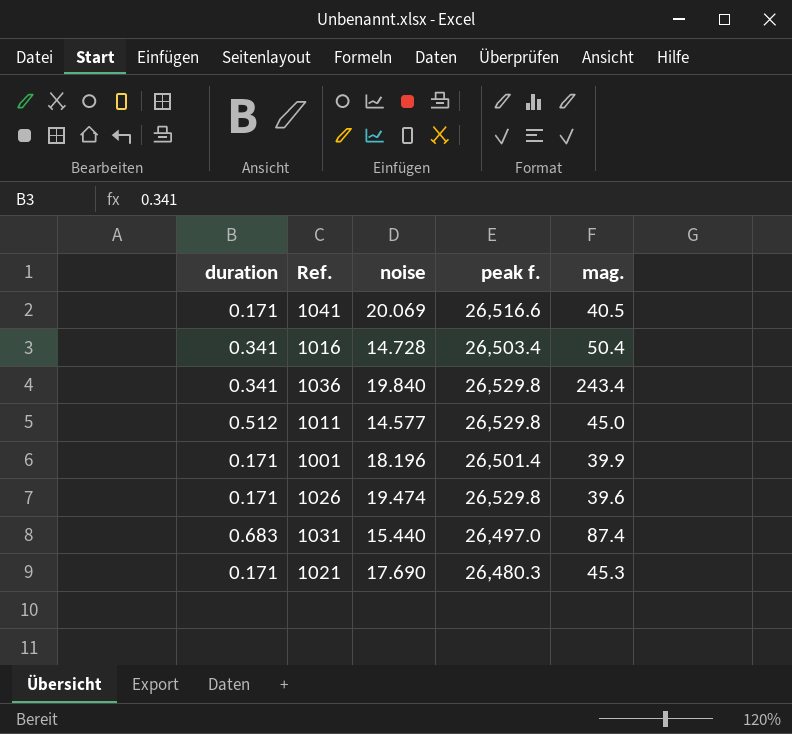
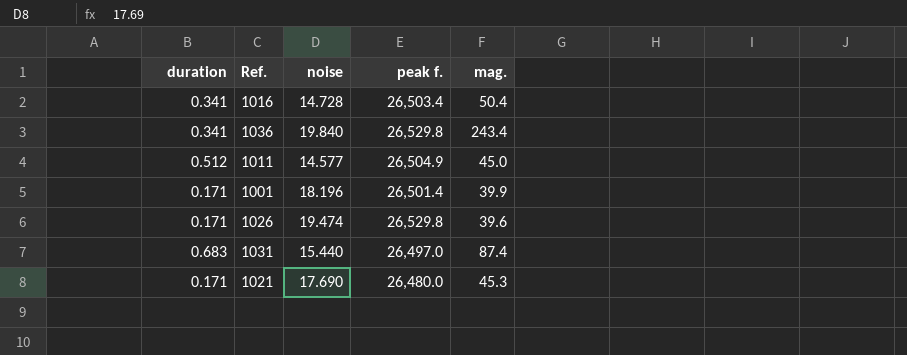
row 1041: 0.171 | 20.069 | 26,516.6 | 40.5 -> none
1011 | peak f.: 26,529.8 -> 26,504.9
1021 | peak f.: 26,480.3 -> 26,480.0

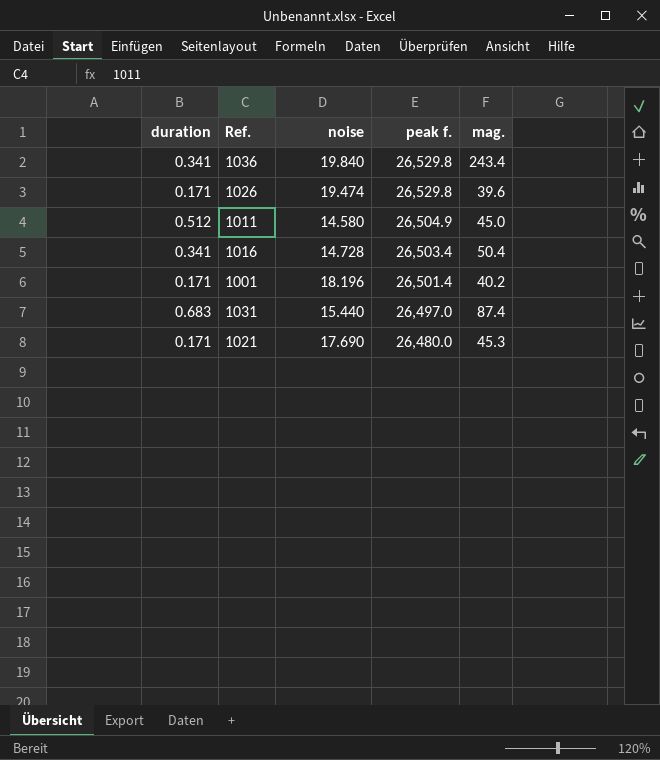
row order: none -> peak f. descending
1011 | noise: 14.577 -> 14.580
1001 | mag.: 39.9 -> 40.2

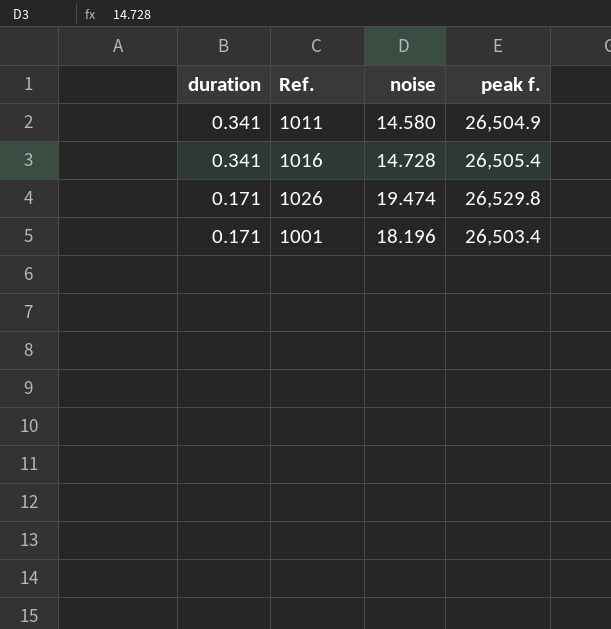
row order: peak f. descending -> duration descending
column mag. | position: 5 -> none
row 1036: 0.341 | 19.840 | 26,529.8 | 243.4 -> none
row 1031: 0.683 | 15.440 | 26,497.0 | 87.4 -> none
row 1021: 0.171 | 17.690 | 26,480.0 | 45.3 -> none
1011 | duration: 0.512 -> 0.341
1016 | peak f.: 26,503.4 -> 26,505.4
1001 | peak f.: 26,501.4 -> 26,503.4

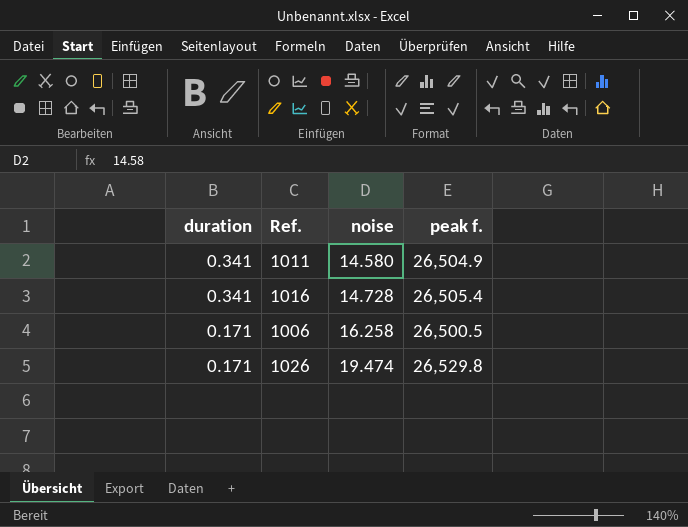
row 1001: 0.171 | 18.196 | 26,503.4 -> none
row 1006: none -> 0.171 | 16.258 | 26,500.5

